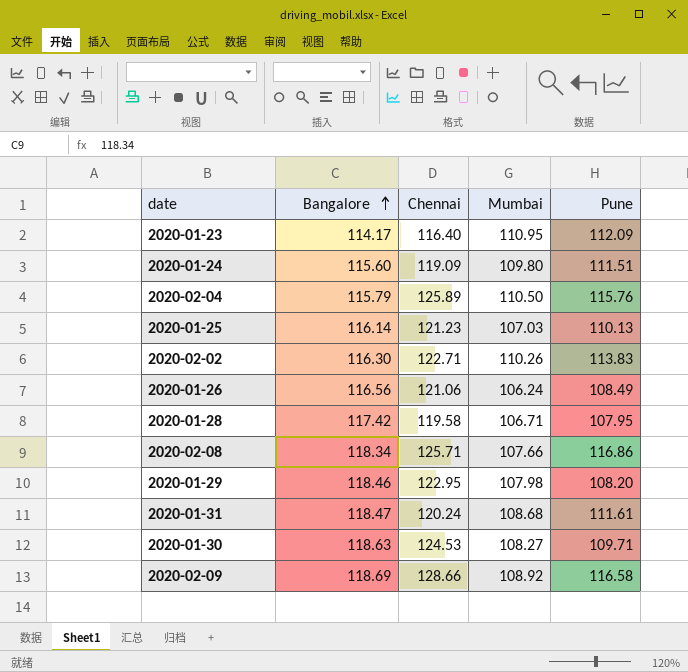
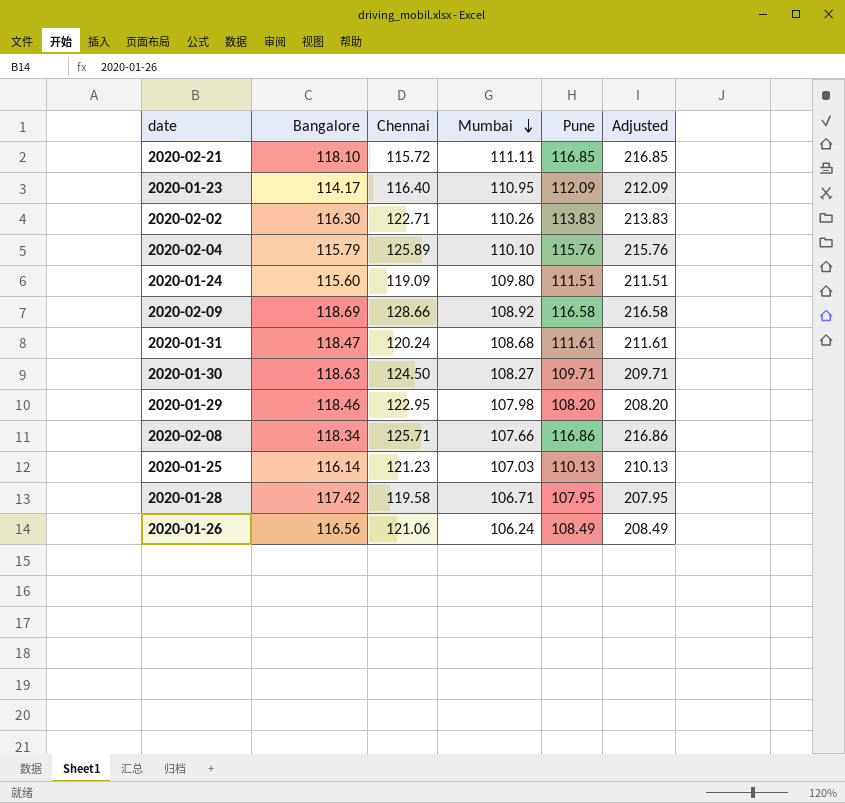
row order: Bangalore ascending -> Mumbai descending
column Adjusted | formula: none -> [Pune] + 100
row 2020-02-21: none -> 118.10 | 115.72 | 111.11 | 116.85 | 216.85
2020-02-04 | Mumbai: 110.50 -> 110.10
2020-01-30 | Chennai: 124.53 -> 124.50

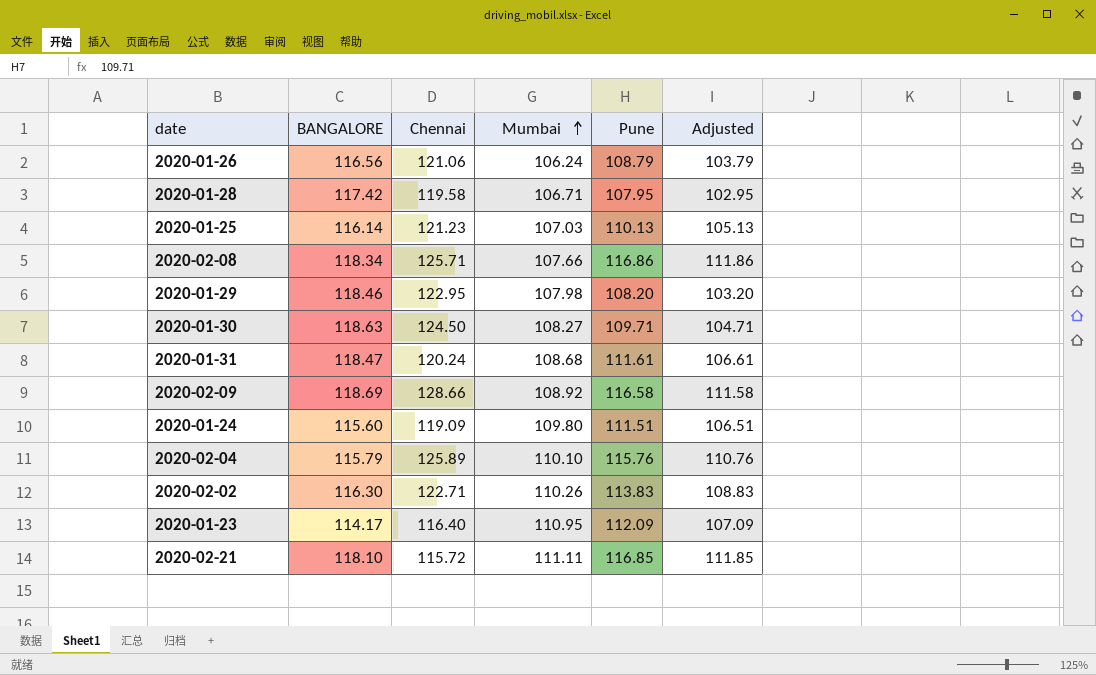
row order: Mumbai descending -> Mumbai ascending
column name: Bangalore -> BANGALORE
column Adjusted | formula: [Pune] + 100 -> [Pune] - 5
2020-01-26 | Pune: 108.49 -> 108.79

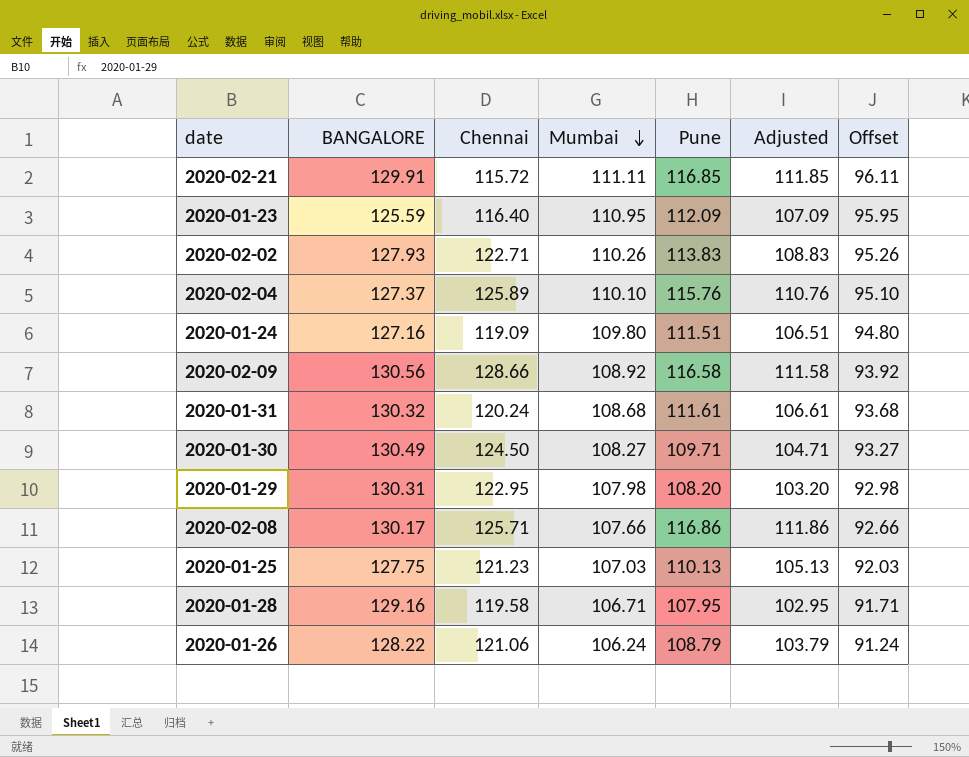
row order: Mumbai ascending -> Mumbai descending
column Offset | formula: none -> [Mumbai] - 15
2020-02-21 | BANGALORE: 118.10 -> 129.91
2020-01-23 | BANGALORE: 114.17 -> 125.59
2020-02-02 | BANGALORE: 116.30 -> 127.93
2020-02-04 | BANGALORE: 115.79 -> 127.37
2020-01-24 | BANGALORE: 115.60 -> 127.16
2020-02-09 | BANGALORE: 118.69 -> 130.56
2020-01-31 | BANGALORE: 118.47 -> 130.32
2020-01-30 | BANGALORE: 118.63 -> 130.49
2020-01-29 | BANGALORE: 118.46 -> 130.31
2020-02-08 | BANGALORE: 118.34 -> 130.17
2020-01-25 | BANGALORE: 116.14 -> 127.75
2020-01-28 | BANGALORE: 117.42 -> 129.16
2020-01-26 | BANGALORE: 116.56 -> 128.22

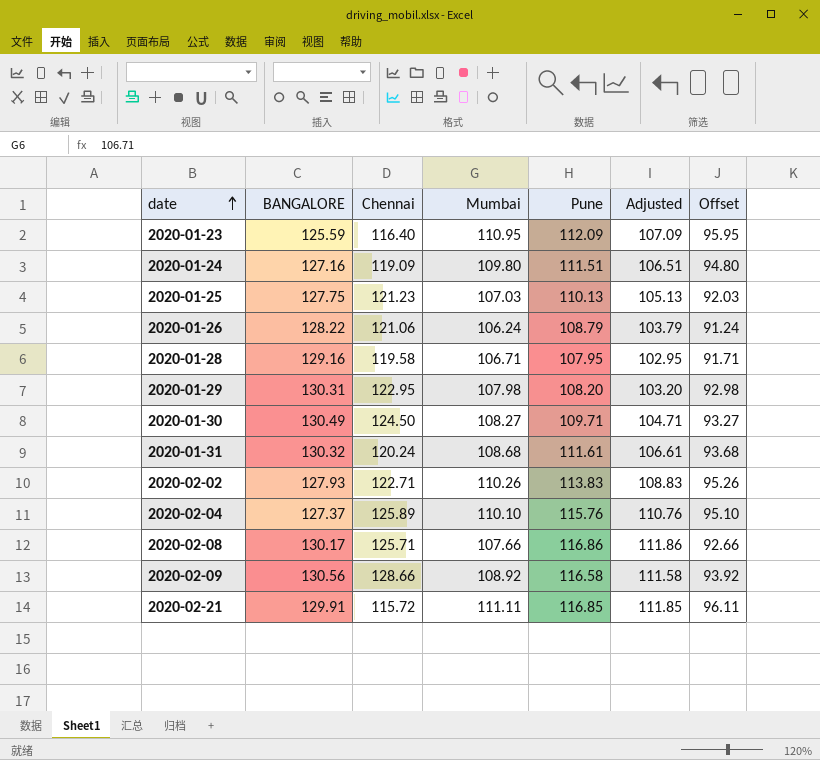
row order: Mumbai descending -> date ascending

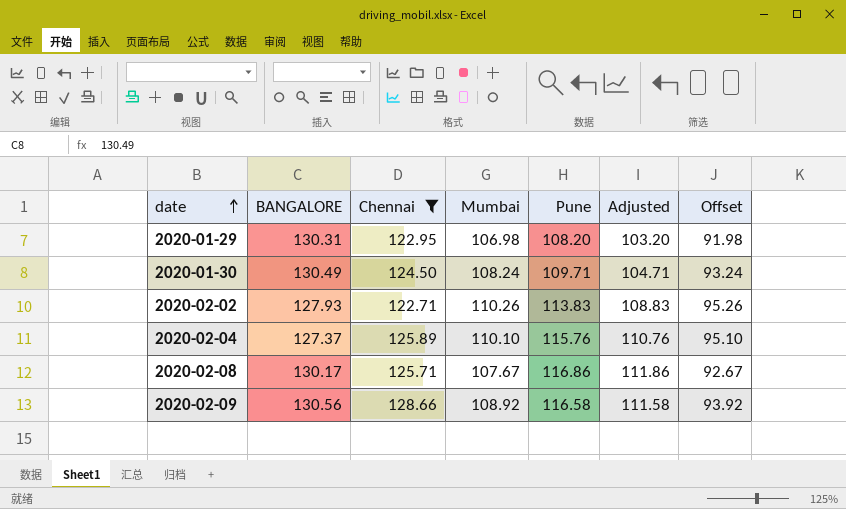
filter: none -> Chennai >= 122.71
2020-01-29 | Mumbai: 107.98 -> 106.98
2020-01-29 | Offset: 92.98 -> 91.98
2020-01-30 | Mumbai: 108.27 -> 108.24
2020-01-30 | Offset: 93.27 -> 93.24
2020-02-08 | Mumbai: 107.66 -> 107.67
2020-02-08 | Offset: 92.66 -> 92.67

